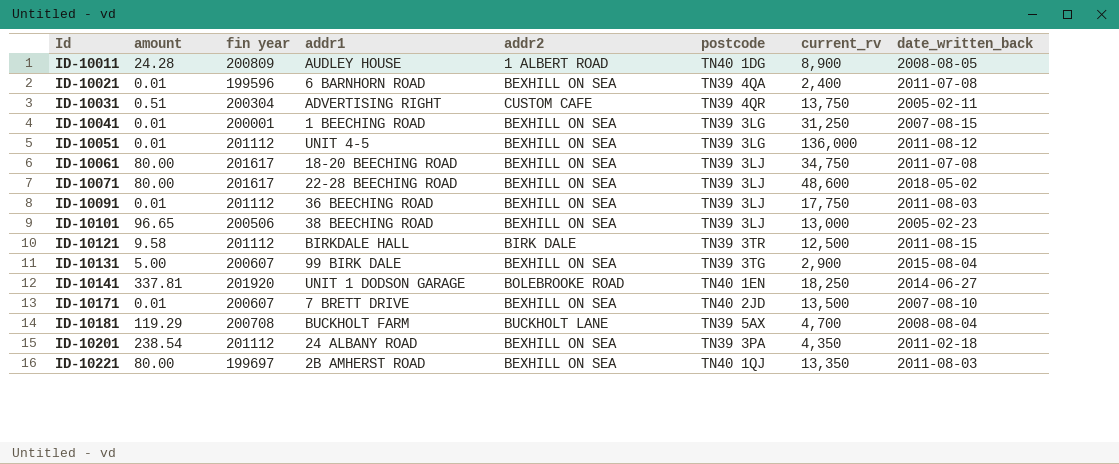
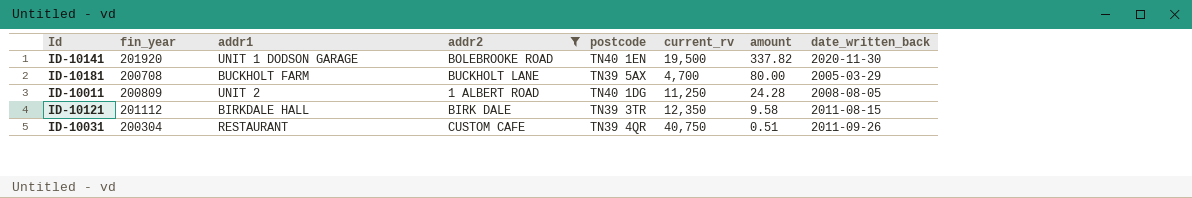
filter: none -> addr2 != BEXHILL ON SEA
row order: Id ascending -> amount descending
column name: fin year -> fin_year
column amount | position: 2 -> 7
ID-10141 | current_rv: 18,250 -> 19,500
ID-10141 | amount: 337.81 -> 337.82
ID-10141 | date_written_back: 2014-06-27 -> 2020-11-30
ID-10181 | amount: 119.29 -> 80.00
ID-10181 | date_written_back: 2008-08-04 -> 2005-03-29
ID-10011 | addr1: AUDLEY HOUSE -> UNIT 2
ID-10011 | current_rv: 8,900 -> 11,250
ID-10121 | current_rv: 12,500 -> 12,350
ID-10031 | addr1: ADVERTISING RIGHT -> RESTAURANT
ID-10031 | current_rv: 13,750 -> 40,750
ID-10031 | date_written_back: 2005-02-11 -> 2011-09-26

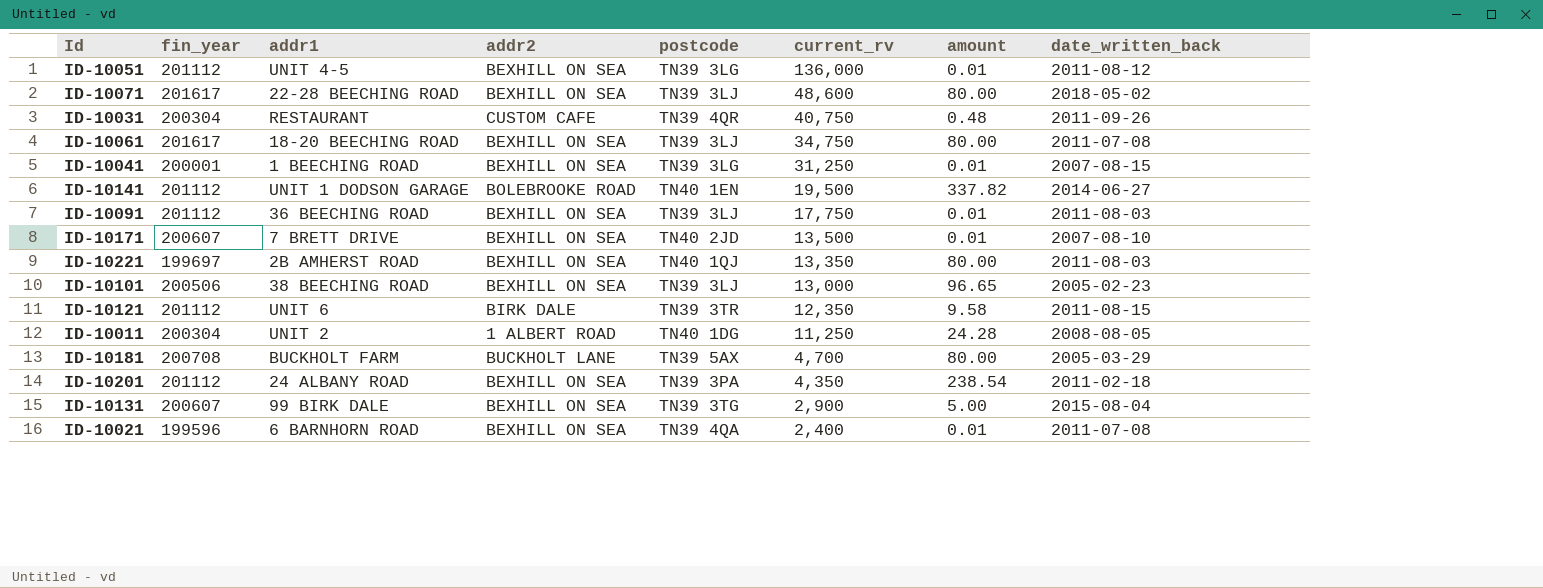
filter: addr2 != BEXHILL ON SEA -> none
row order: amount descending -> current_rv descending
ID-10031 | amount: 0.51 -> 0.48
ID-10141 | fin_year: 201920 -> 201112
ID-10141 | date_written_back: 2020-11-30 -> 2014-06-27
ID-10121 | addr1: BIRKDALE HALL -> UNIT 6
ID-10011 | fin_year: 200809 -> 200304

